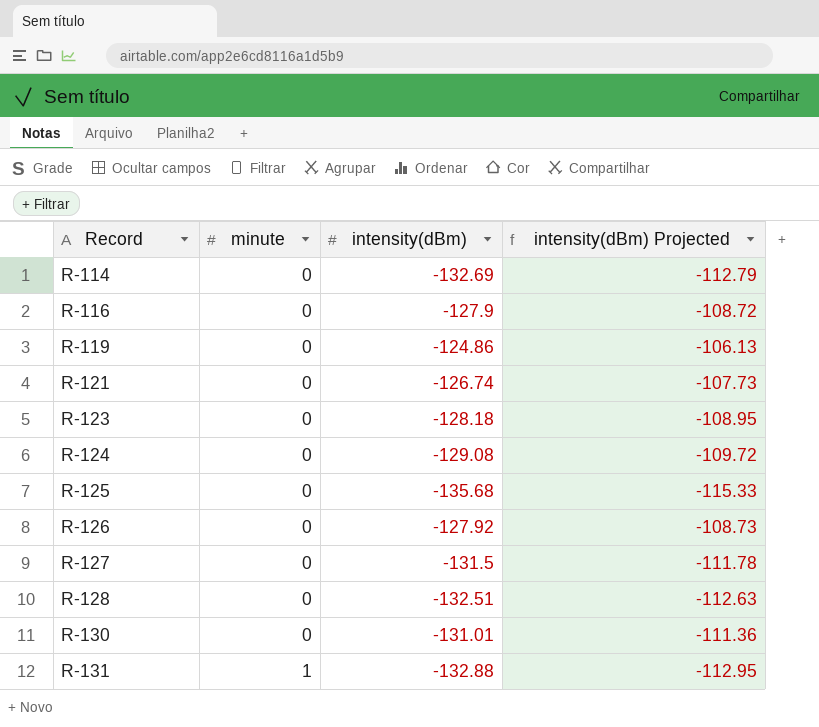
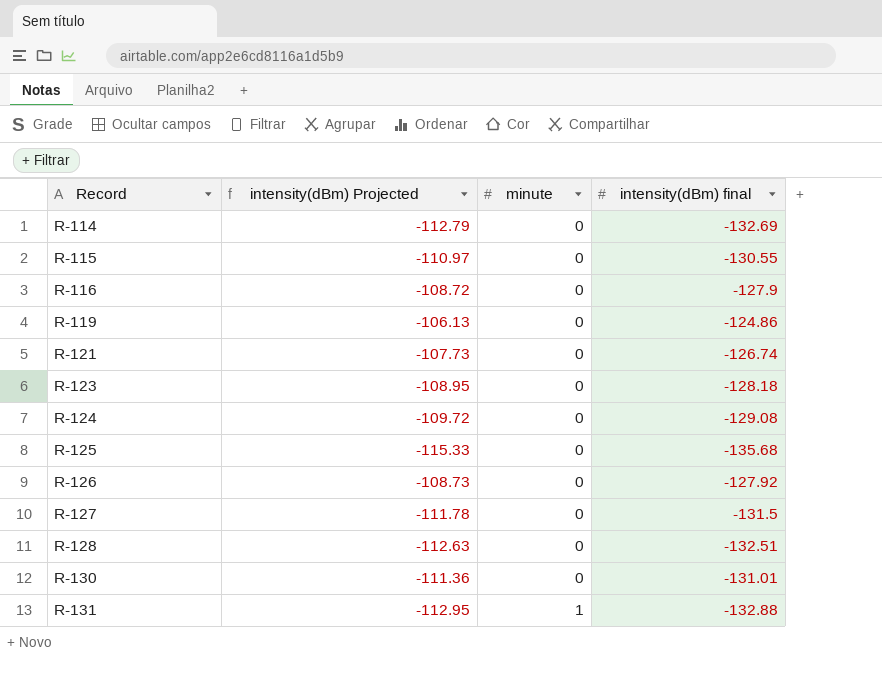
column intensity(dBm) Projected | position: 4 -> 2
column name: intensity(dBm) -> intensity(dBm) final
row R-115: none -> -110.97 | 0 | -130.55

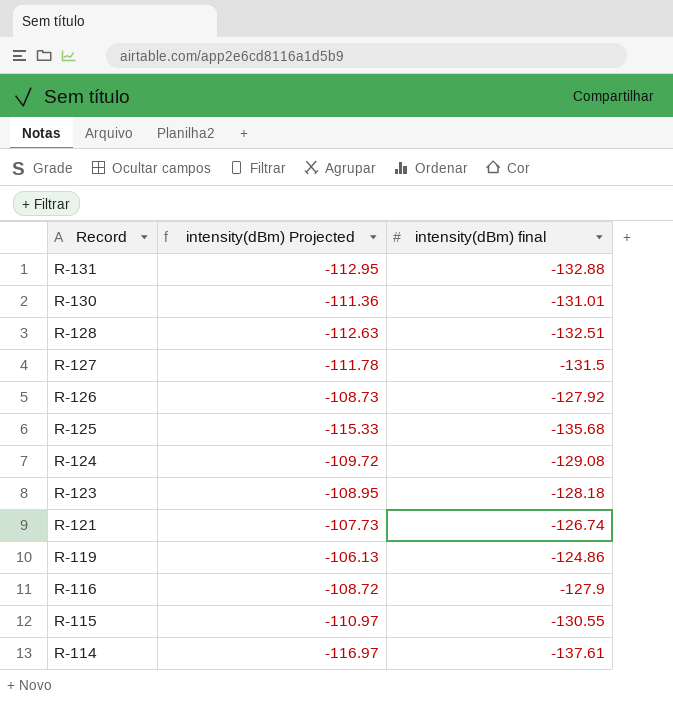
row order: Record ascending -> Record descending
column minute | position: 3 -> none
R-114 | intensity(dBm) Projected: -112.79 -> -116.97
R-114 | intensity(dBm) final: -132.69 -> -137.61

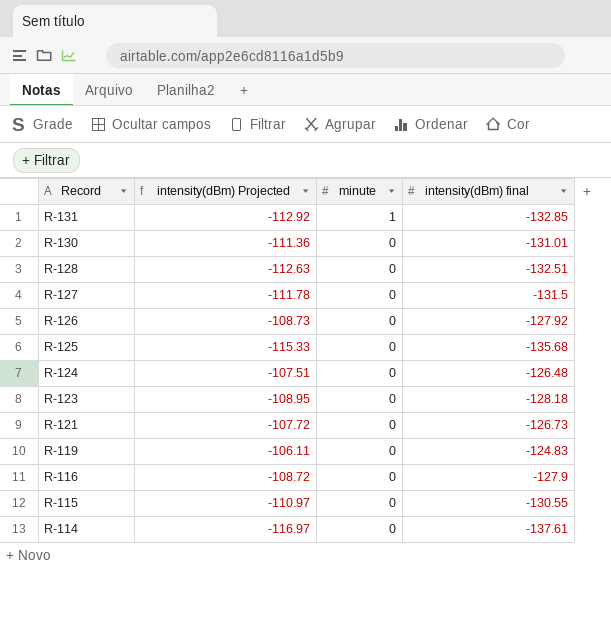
column minute | position: none -> 3
R-131 | intensity(dBm) Projected: -112.95 -> -112.92
R-131 | intensity(dBm) final: -132.88 -> -132.85
R-124 | intensity(dBm) Projected: -109.72 -> -107.51
R-124 | intensity(dBm) final: -129.08 -> -126.48
R-121 | intensity(dBm) Projected: -107.73 -> -107.72
R-121 | intensity(dBm) final: -126.74 -> -126.73
R-119 | intensity(dBm) Projected: -106.13 -> -106.11
R-119 | intensity(dBm) final: -124.86 -> -124.83

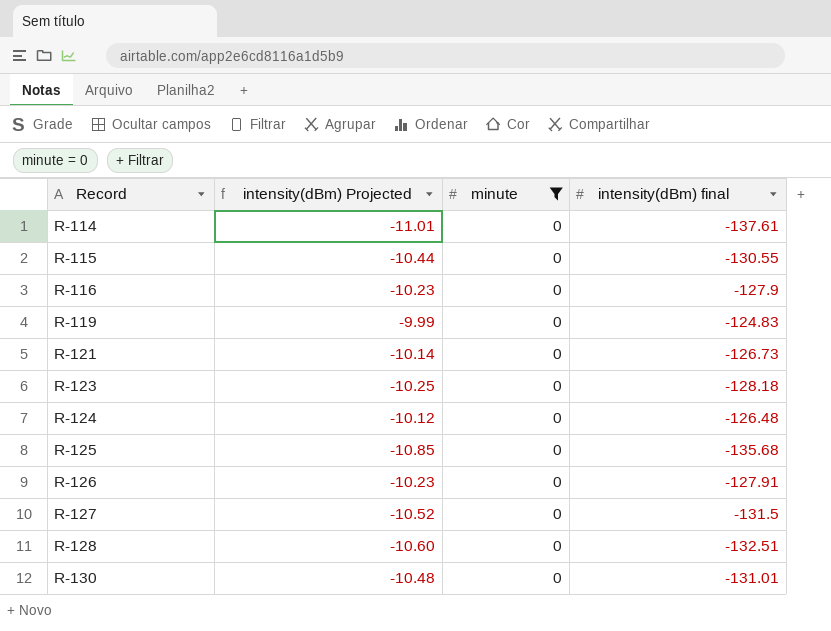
filter: none -> minute = 0
row order: Record descending -> Record ascending
column intensity(dBm) Projected | formula: [intensity(dBm) final] * 0.85 -> [intensity(dBm) final] * 0.08
R-126 | intensity(dBm) final: -127.92 -> -127.91

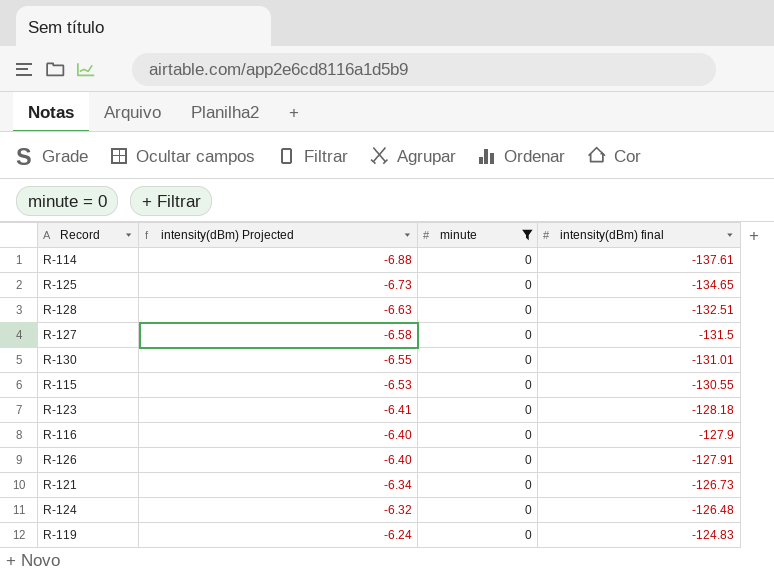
row order: Record ascending -> intensity(dBm) Projected ascending
column intensity(dBm) Projected | formula: [intensity(dBm) final] * 0.08 -> [intensity(dBm) final] * 0.05
R-125 | intensity(dBm) final: -135.68 -> -134.65

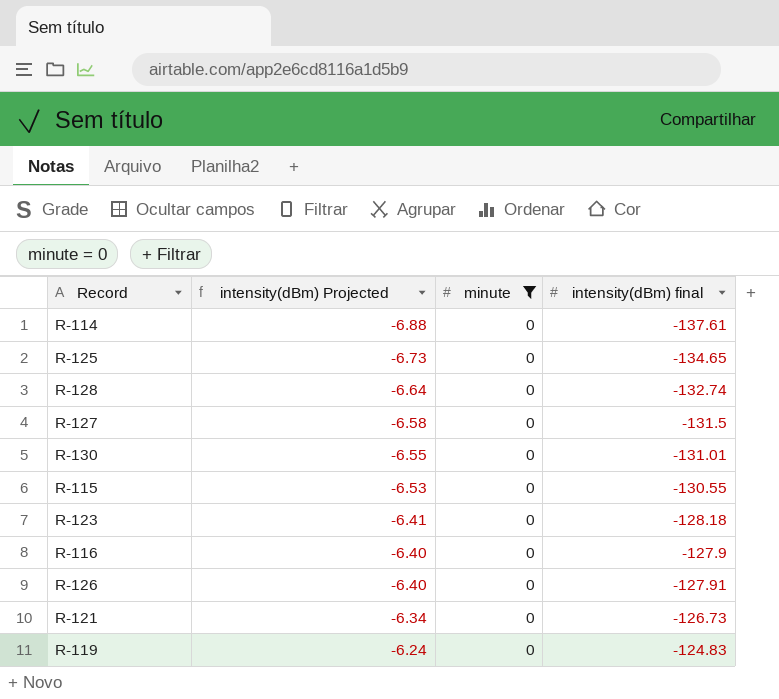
row R-124: -6.32 | 0 | -126.48 -> none
R-128 | intensity(dBm) Projected: -6.63 -> -6.64
R-128 | intensity(dBm) final: -132.51 -> -132.74

